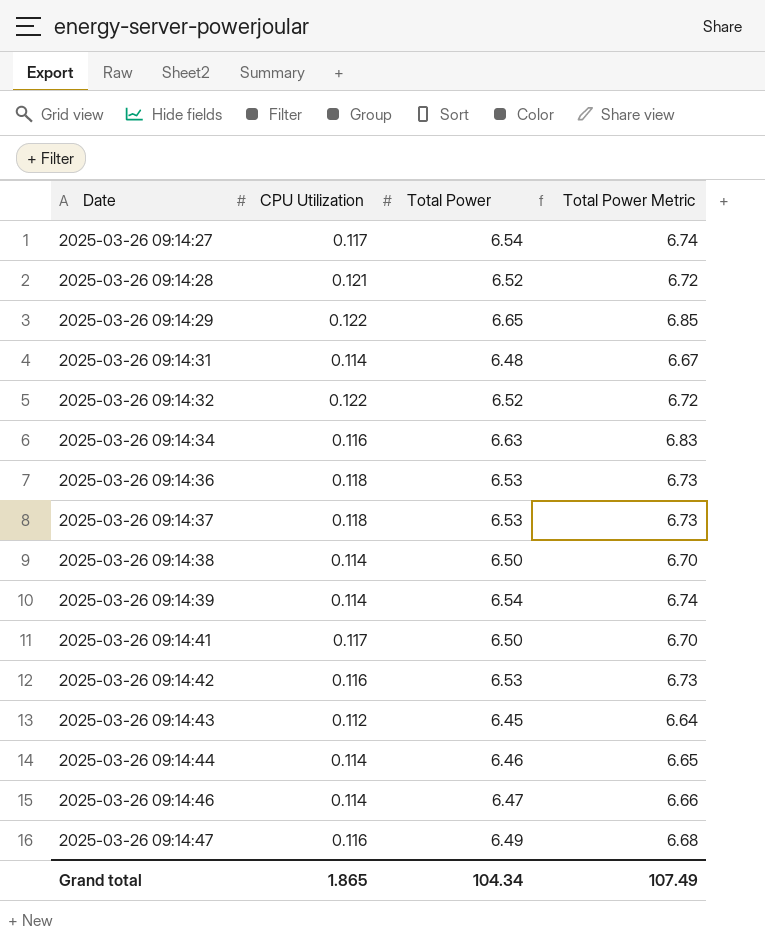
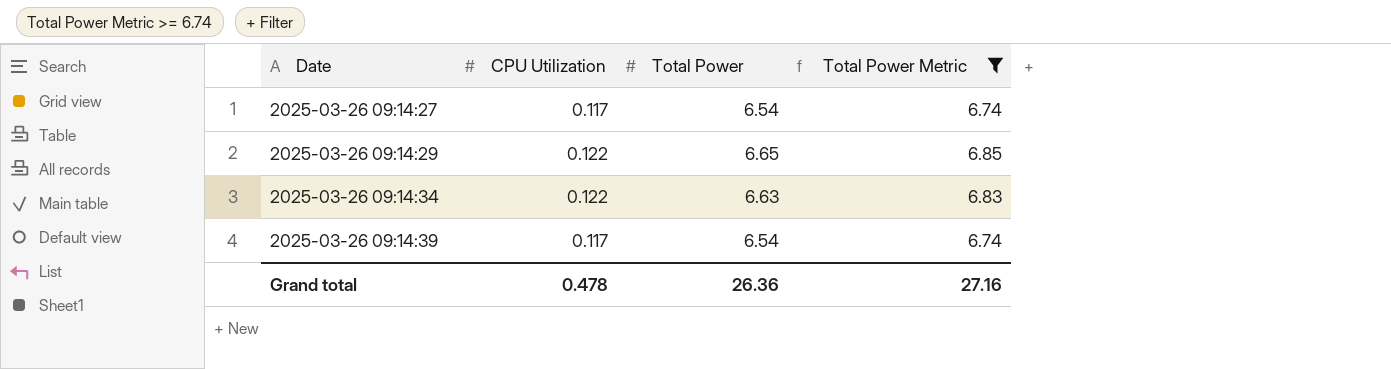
filter: none -> Total Power Metric >= 6.74
2025-03-26 09:14:34 | CPU Utilization: 0.116 -> 0.122
2025-03-26 09:14:39 | CPU Utilization: 0.114 -> 0.117
Grand total | CPU Utilization: 1.865 -> 0.478
Grand total | Total Power: 104.34 -> 26.36
Grand total | Total Power Metric: 107.49 -> 27.16

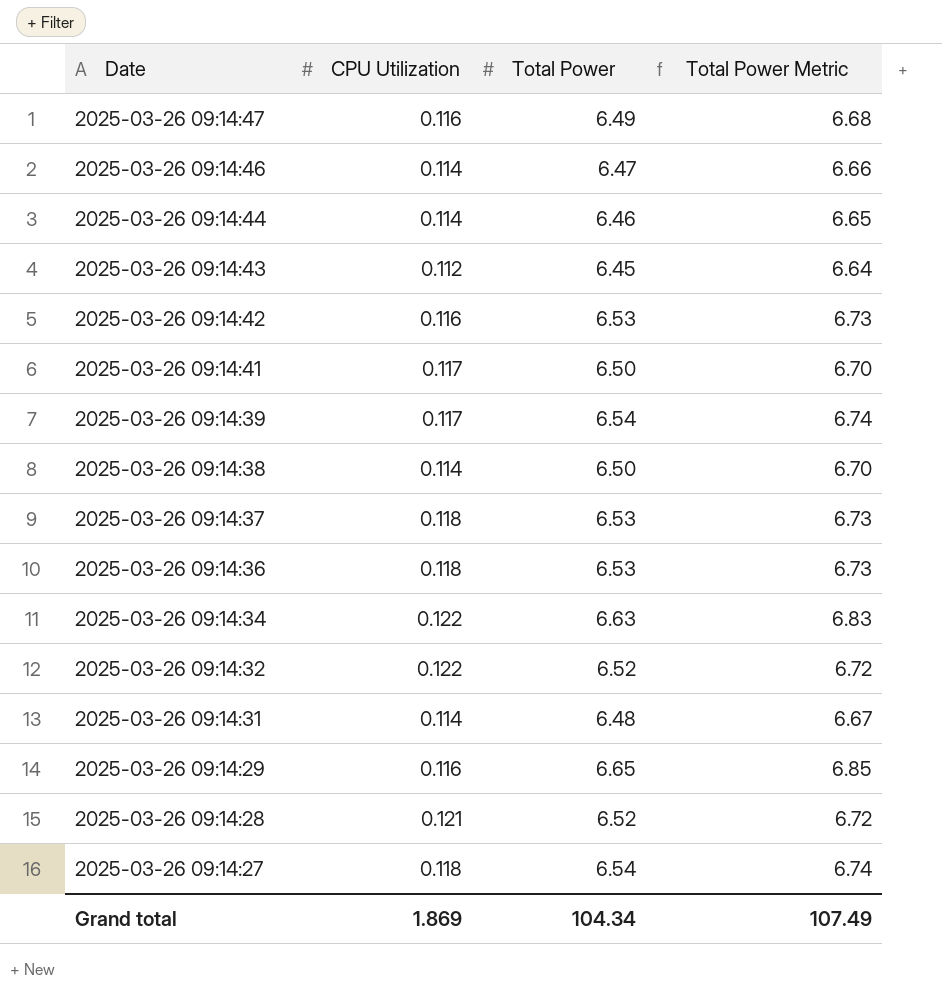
filter: Total Power Metric >= 6.74 -> none
row order: Date ascending -> Date descending
2025-03-26 09:14:29 | CPU Utilization: 0.122 -> 0.116
2025-03-26 09:14:27 | CPU Utilization: 0.117 -> 0.118
Grand total | CPU Utilization: 0.478 -> 1.869
Grand total | Total Power: 26.36 -> 104.34
Grand total | Total Power Metric: 27.16 -> 107.49

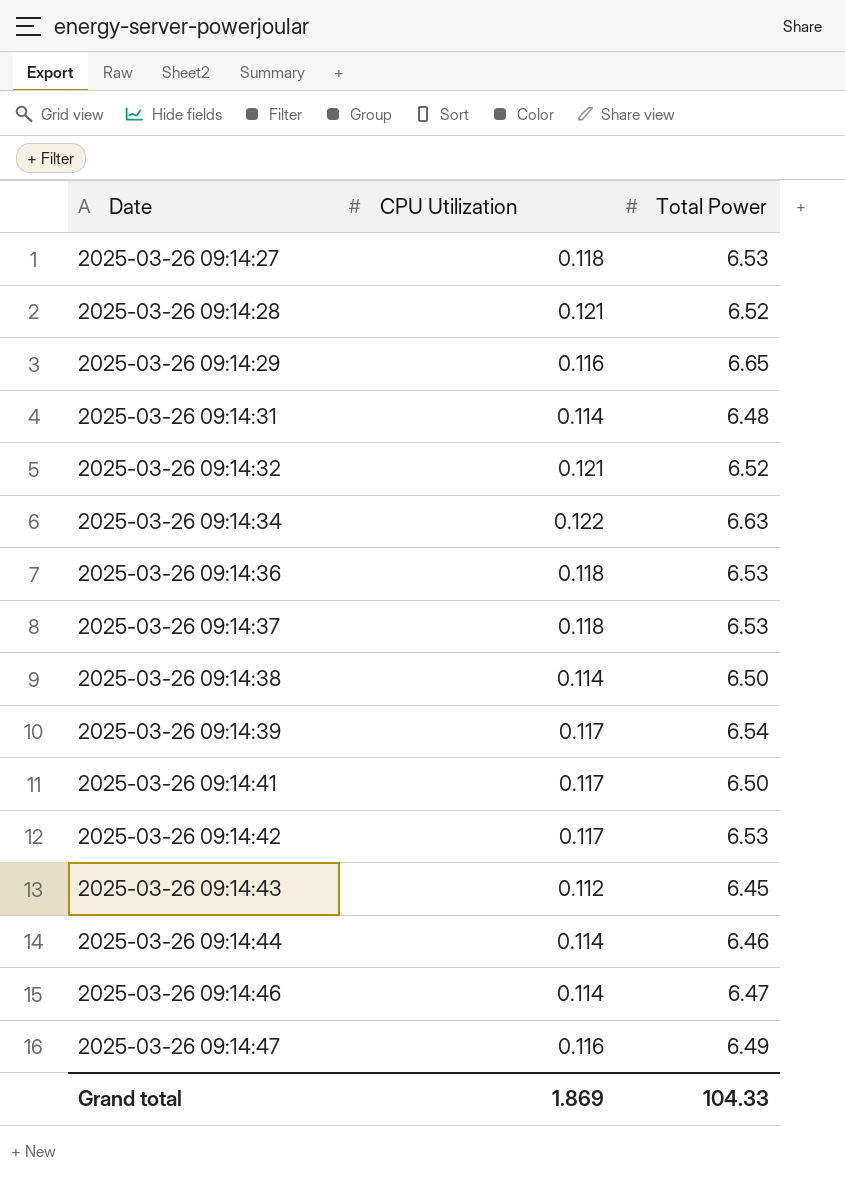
row order: Date descending -> Date ascending
column Total Power Metric | formula: [Total Power] * 1.03 -> none
2025-03-26 09:14:27 | Total Power: 6.54 -> 6.53
2025-03-26 09:14:32 | CPU Utilization: 0.122 -> 0.121
2025-03-26 09:14:42 | CPU Utilization: 0.116 -> 0.117
Grand total | Total Power: 104.34 -> 104.33

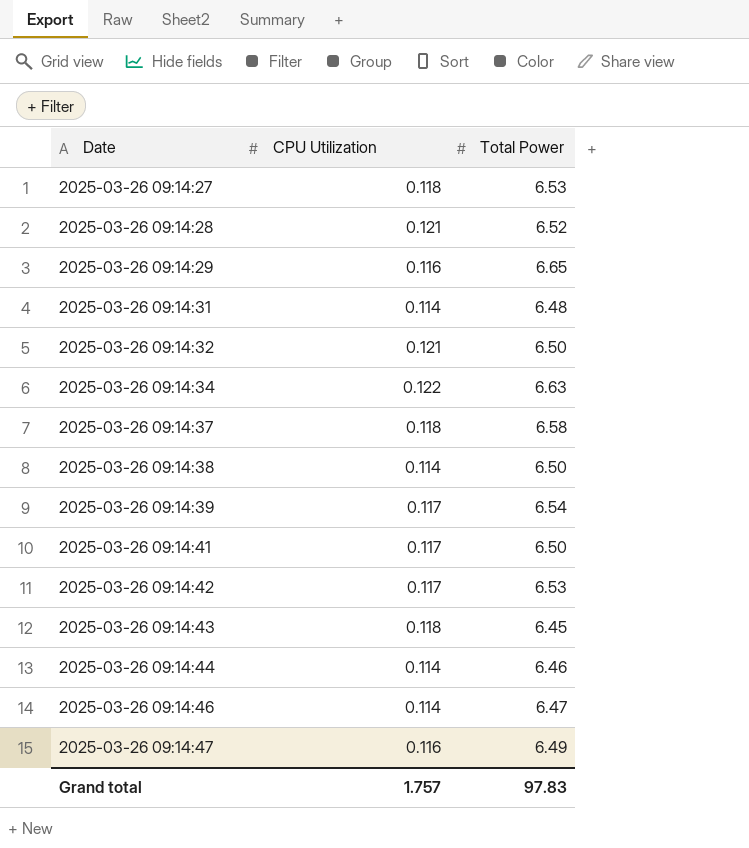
row 2025-03-26 09:14:36: 0.118 | 6.53 -> none
2025-03-26 09:14:32 | Total Power: 6.52 -> 6.50
2025-03-26 09:14:37 | Total Power: 6.53 -> 6.58
2025-03-26 09:14:43 | CPU Utilization: 0.112 -> 0.118
Grand total | CPU Utilization: 1.869 -> 1.757
Grand total | Total Power: 104.33 -> 97.83

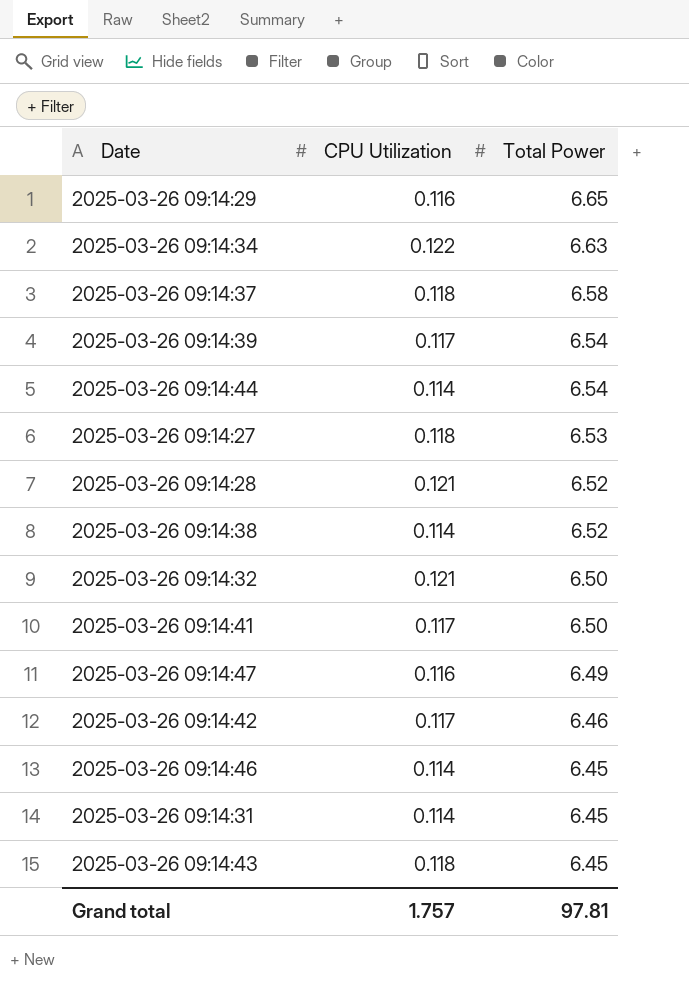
row order: Date ascending -> Total Power descending
2025-03-26 09:14:44 | Total Power: 6.46 -> 6.54
2025-03-26 09:14:38 | Total Power: 6.50 -> 6.52
2025-03-26 09:14:42 | Total Power: 6.53 -> 6.46
2025-03-26 09:14:46 | Total Power: 6.47 -> 6.45
2025-03-26 09:14:31 | Total Power: 6.48 -> 6.45
Grand total | Total Power: 97.83 -> 97.81

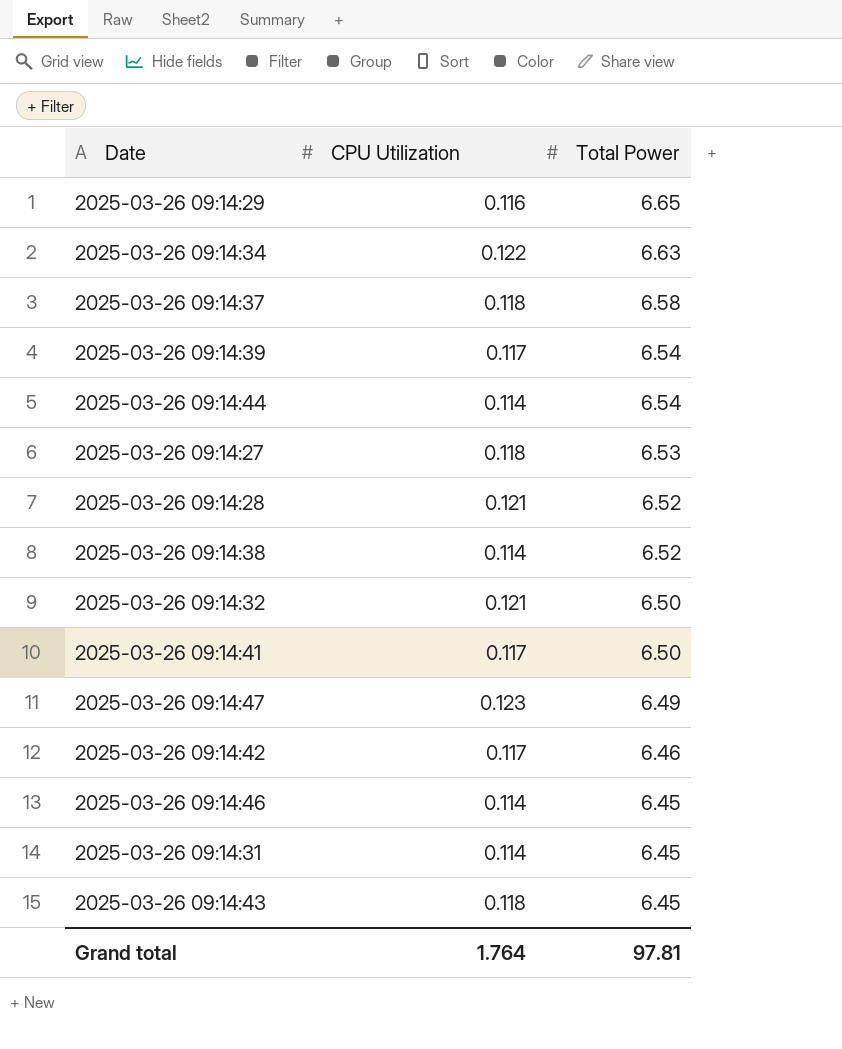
2025-03-26 09:14:47 | CPU Utilization: 0.116 -> 0.123
Grand total | CPU Utilization: 1.757 -> 1.764

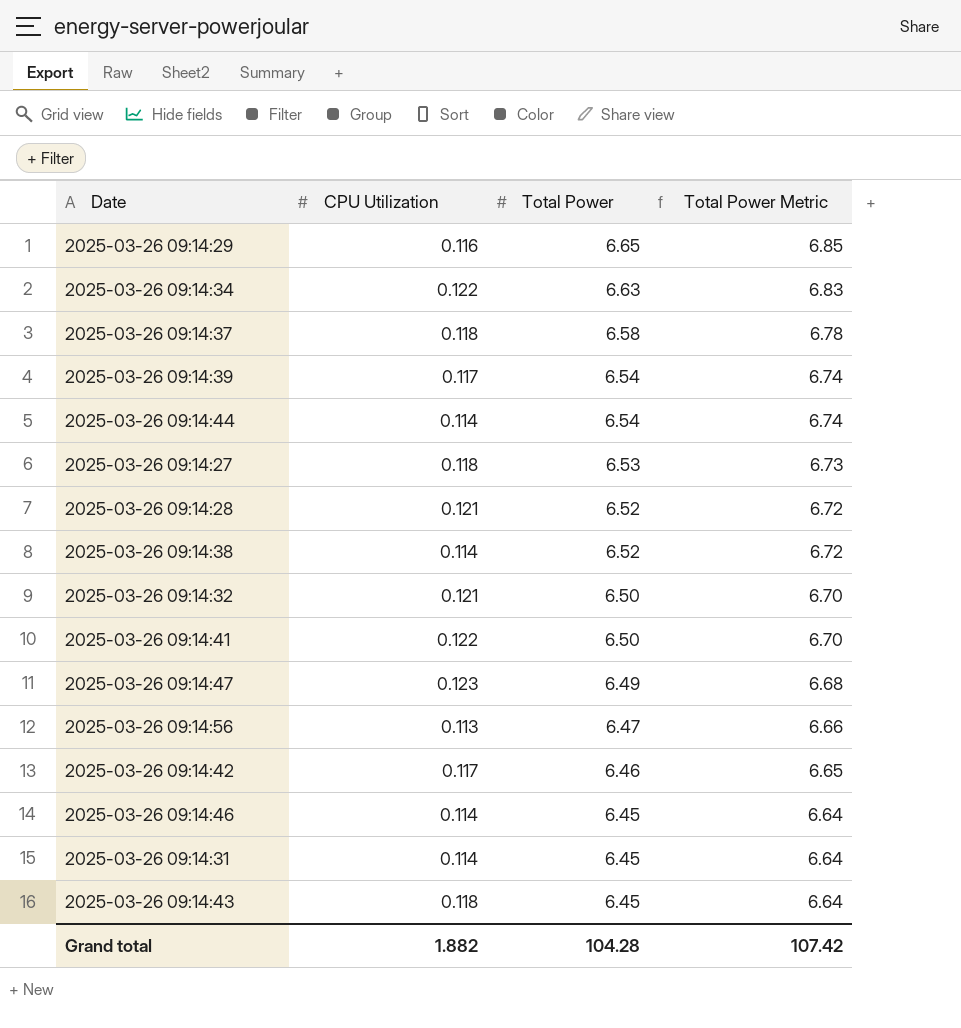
column Total Power Metric | formula: none -> [Total Power] * 1.03
2025-03-26 09:14:41 | CPU Utilization: 0.117 -> 0.122
row 2025-03-26 09:14:56: none -> 0.113 | 6.47 | 6.66
Grand total | CPU Utilization: 1.764 -> 1.882
Grand total | Total Power: 97.81 -> 104.28

